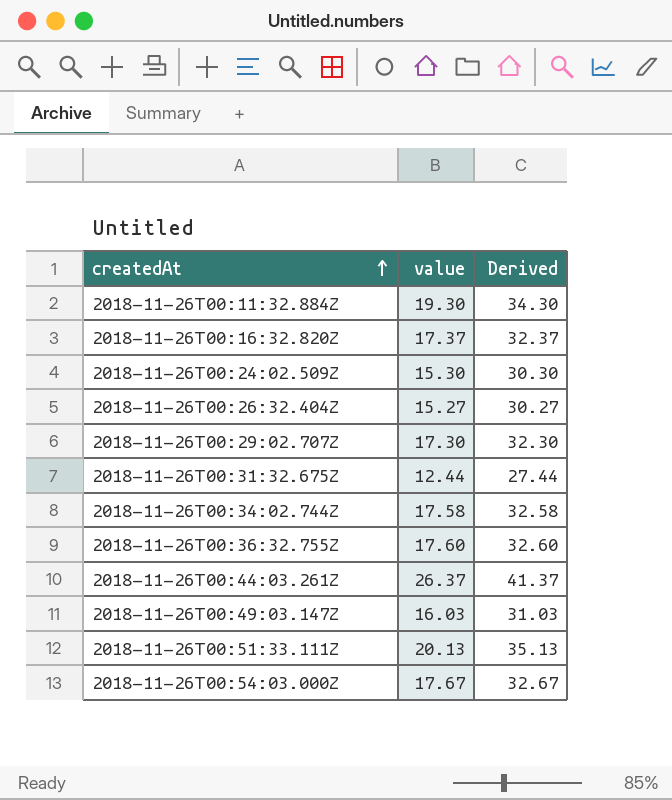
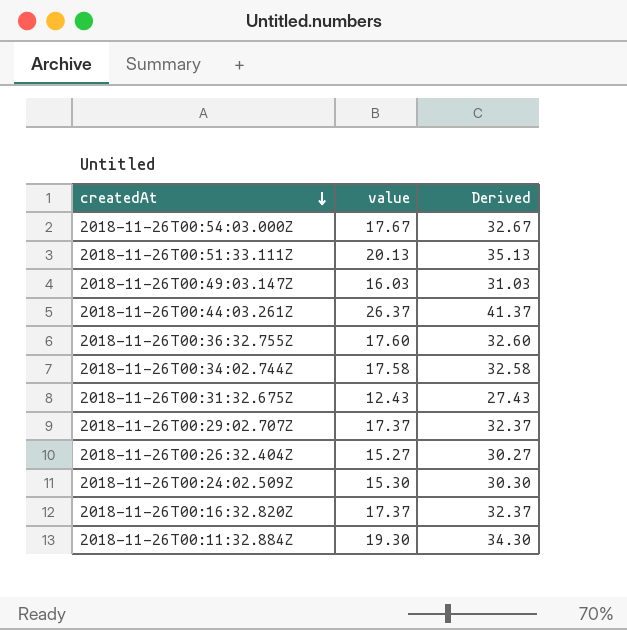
row order: createdAt ascending -> createdAt descending
2018-11-26T00:31:32.675Z | value: 12.44 -> 12.43
2018-11-26T00:31:32.675Z | Derived: 27.44 -> 27.43
2018-11-26T00:29:02.707Z | value: 17.30 -> 17.37
2018-11-26T00:29:02.707Z | Derived: 32.30 -> 32.37

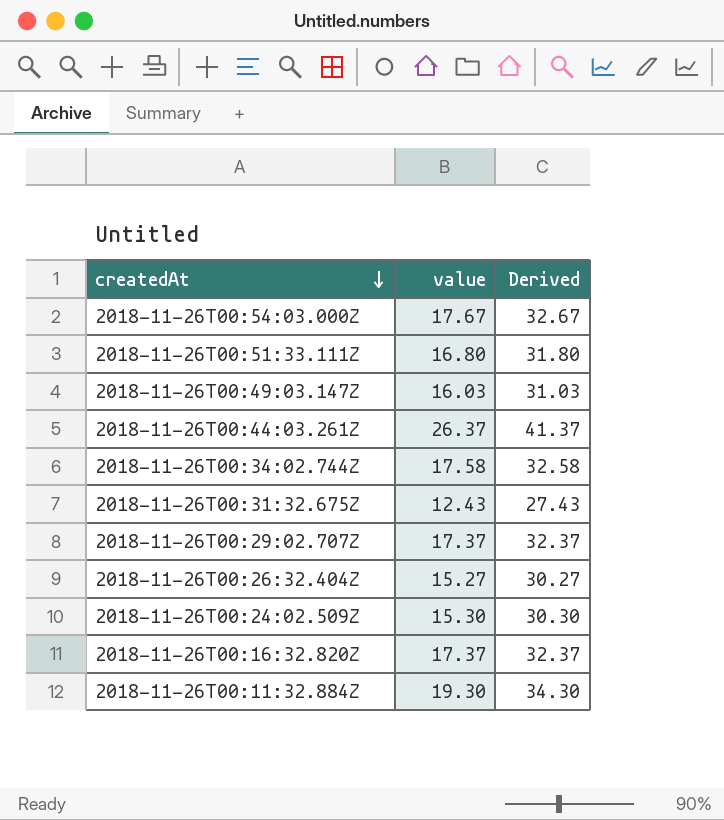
row 2018-11-26T00:36:32.755Z: 17.60 | 32.60 -> none
2018-11-26T00:51:33.111Z | value: 20.13 -> 16.80
2018-11-26T00:51:33.111Z | Derived: 35.13 -> 31.80

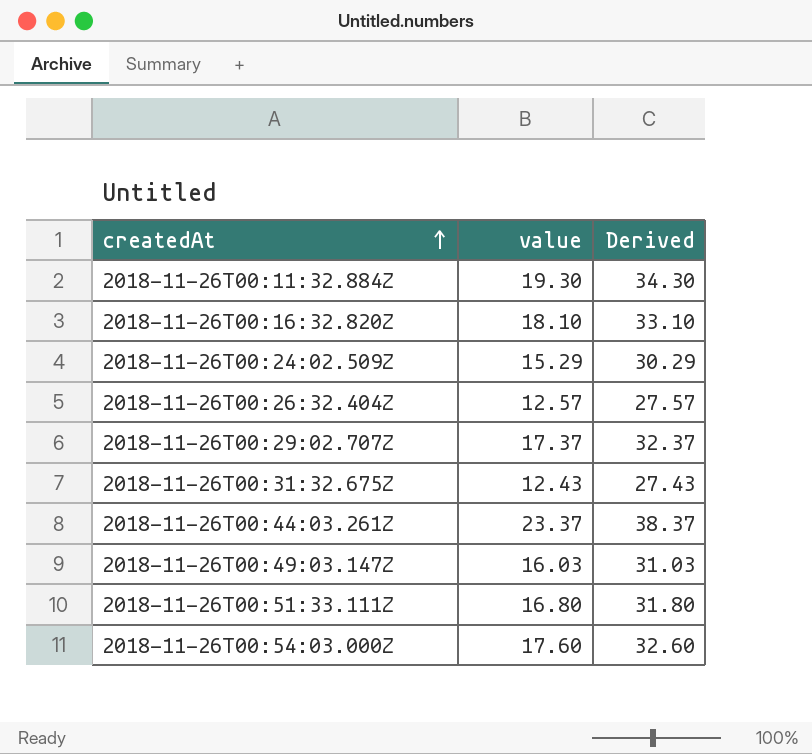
row order: createdAt descending -> createdAt ascending
row 2018-11-26T00:34:02.744Z: 17.58 | 32.58 -> none
2018-11-26T00:16:32.820Z | value: 17.37 -> 18.10
2018-11-26T00:16:32.820Z | Derived: 32.37 -> 33.10
2018-11-26T00:24:02.509Z | value: 15.30 -> 15.29
2018-11-26T00:24:02.509Z | Derived: 30.30 -> 30.29
2018-11-26T00:26:32.404Z | value: 15.27 -> 12.57
2018-11-26T00:26:32.404Z | Derived: 30.27 -> 27.57
2018-11-26T00:44:03.261Z | value: 26.37 -> 23.37
2018-11-26T00:44:03.261Z | Derived: 41.37 -> 38.37
2018-11-26T00:54:03.000Z | value: 17.67 -> 17.60
2018-11-26T00:54:03.000Z | Derived: 32.67 -> 32.60

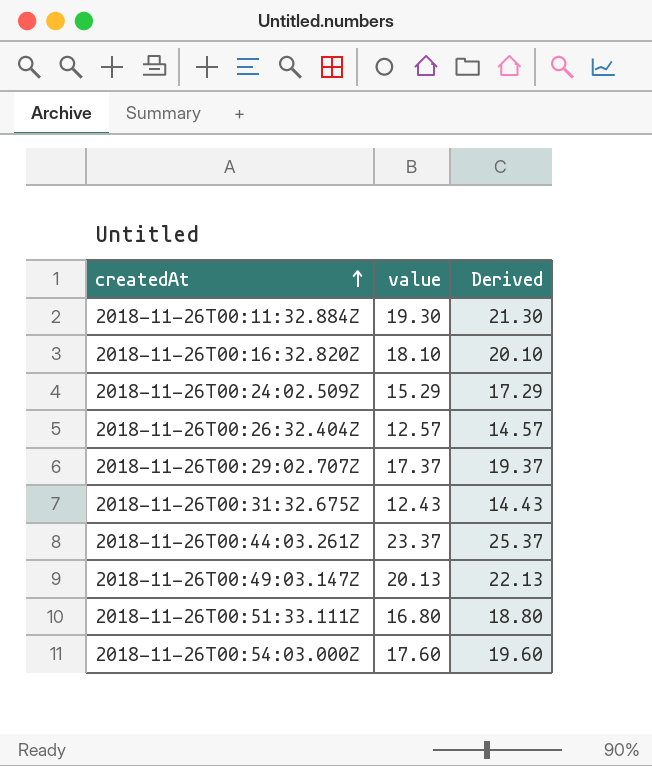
column Derived | formula: [value] + 15 -> [value] + 2
2018-11-26T00:49:03.147Z | value: 16.03 -> 20.13

